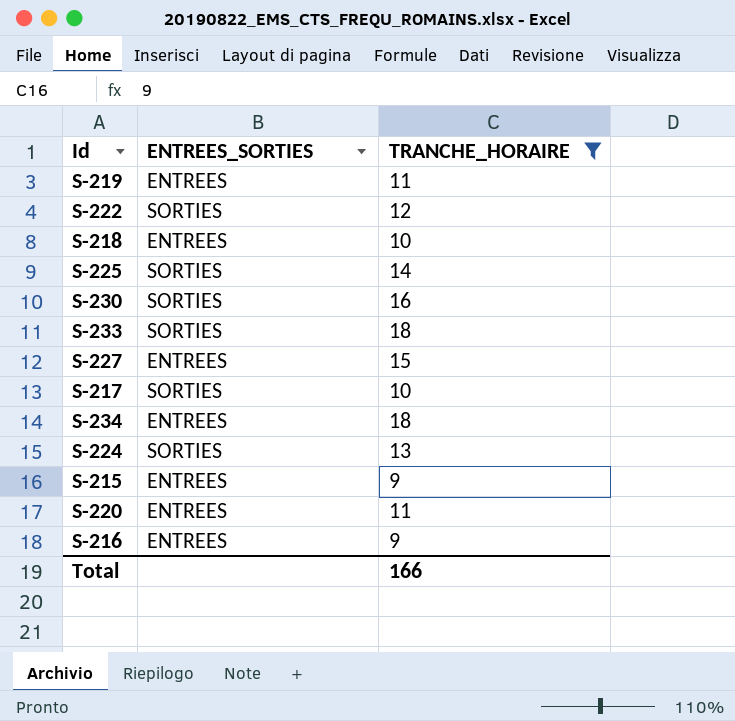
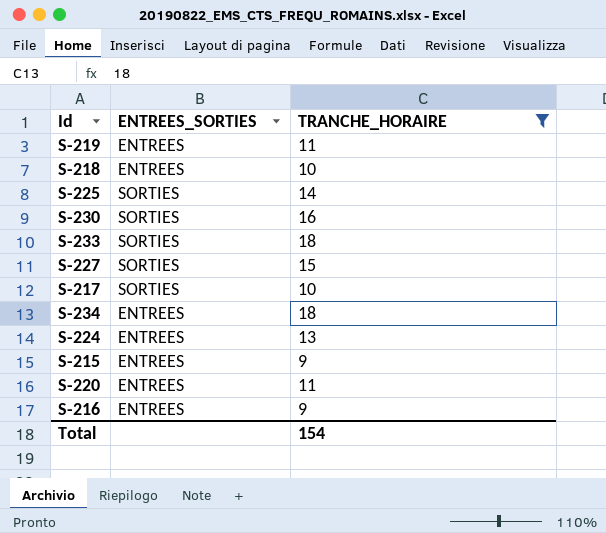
row S-222: SORTIES | 12 -> none
S-227 | ENTREES_SORTIES: ENTREES -> SORTIES
S-224 | ENTREES_SORTIES: SORTIES -> ENTREES
Total | TRANCHE_HORAIRE: 166 -> 154

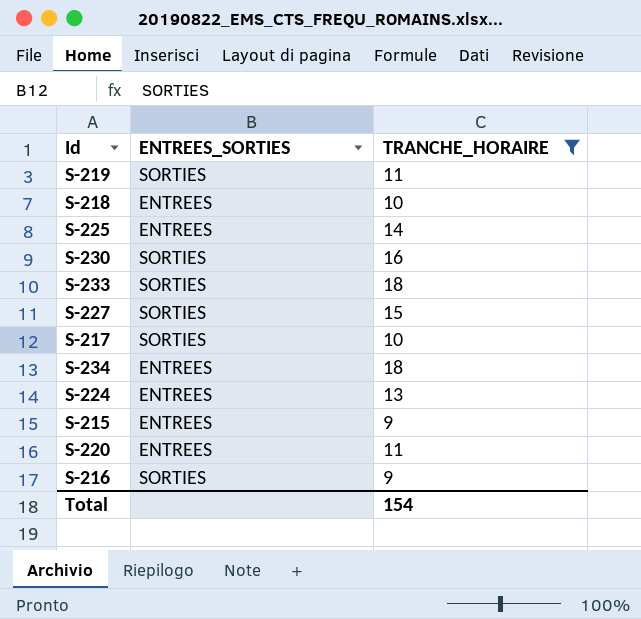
S-219 | ENTREES_SORTIES: ENTREES -> SORTIES
S-225 | ENTREES_SORTIES: SORTIES -> ENTREES
S-216 | ENTREES_SORTIES: ENTREES -> SORTIES

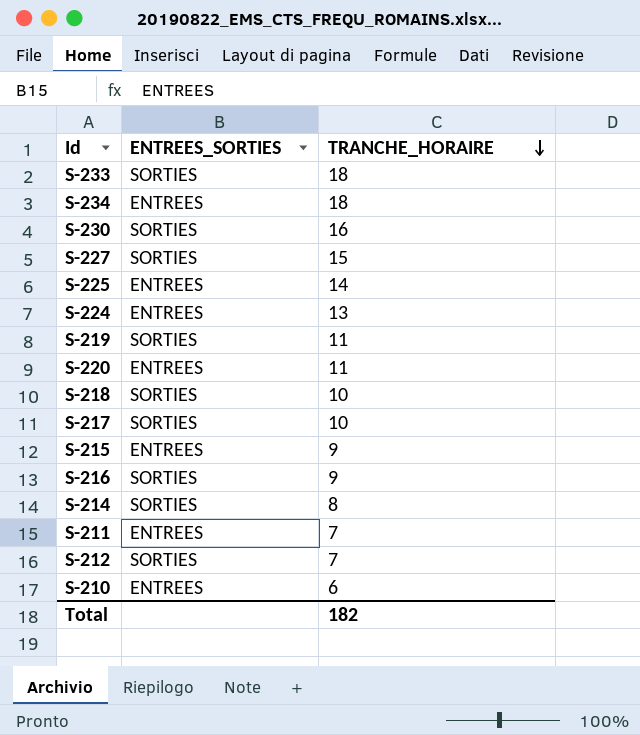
filter: TRANCHE_HORAIRE >= 9 -> none
row order: none -> TRANCHE_HORAIRE descending
S-218 | ENTREES_SORTIES: ENTREES -> SORTIES
Total | TRANCHE_HORAIRE: 154 -> 182

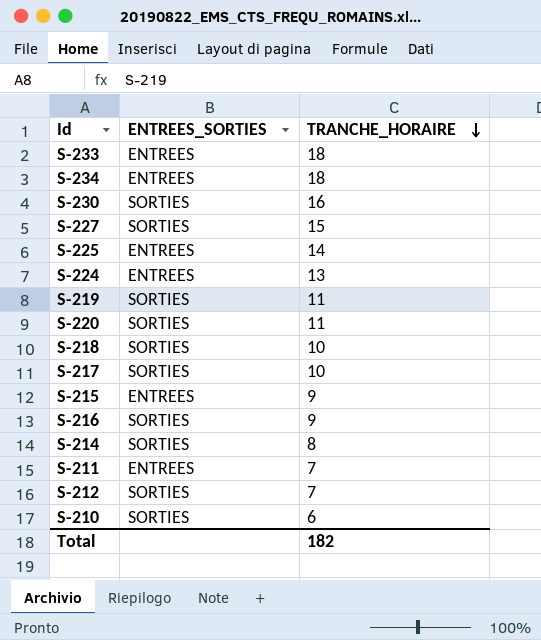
S-233 | ENTREES_SORTIES: SORTIES -> ENTREES
S-220 | ENTREES_SORTIES: ENTREES -> SORTIES
S-210 | ENTREES_SORTIES: ENTREES -> SORTIES

